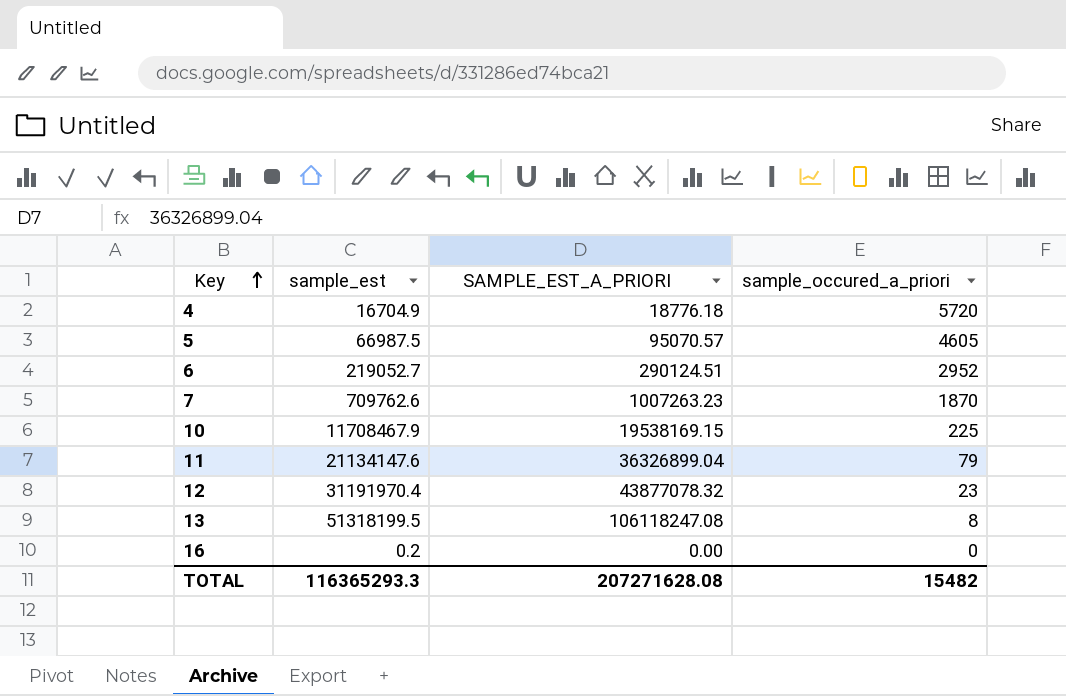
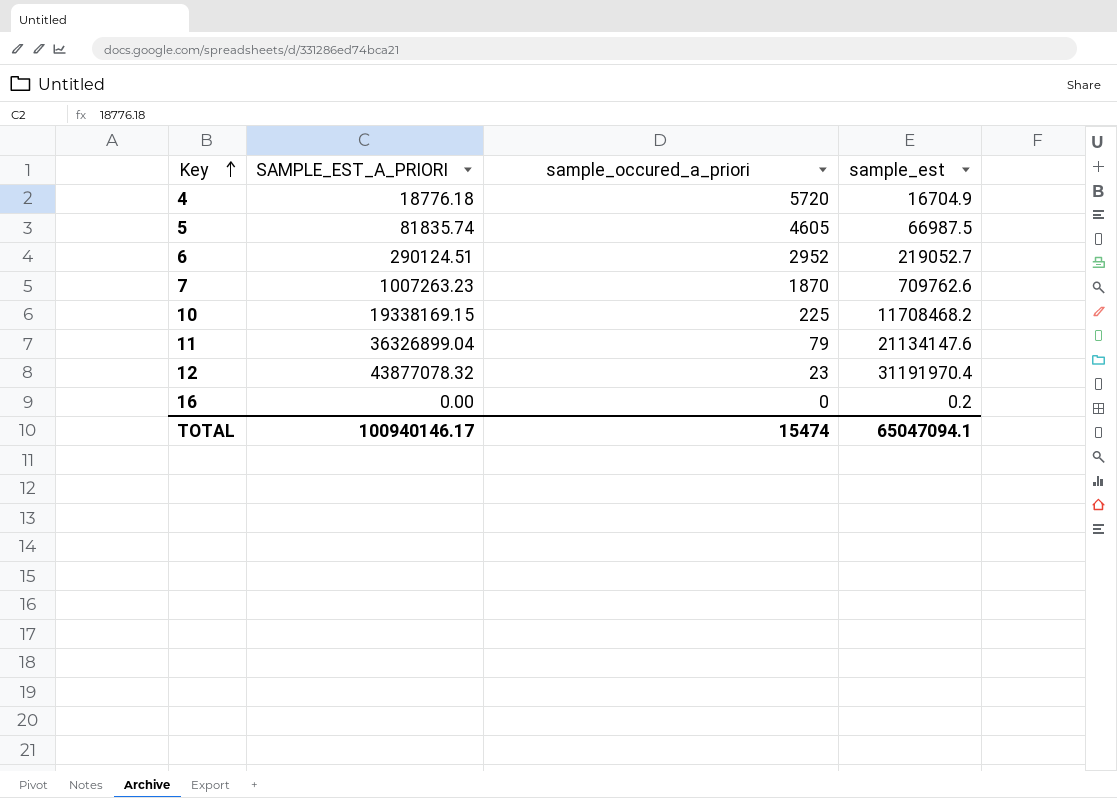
column sample_est | position: 2 -> 4
row 13: 51318199.5 | 106118247.08 | 8 -> none
5 | SAMPLE_EST_A_PRIORI: 95070.57 -> 81835.74
10 | SAMPLE_EST_A_PRIORI: 19538169.15 -> 19338169.15
10 | sample_est: 11708467.9 -> 11708468.2
TOTAL | SAMPLE_EST_A_PRIORI: 207271628.08 -> 100940146.17
TOTAL | sample_occured_a_priori: 15482 -> 15474
TOTAL | sample_est: 116365293.3 -> 65047094.1

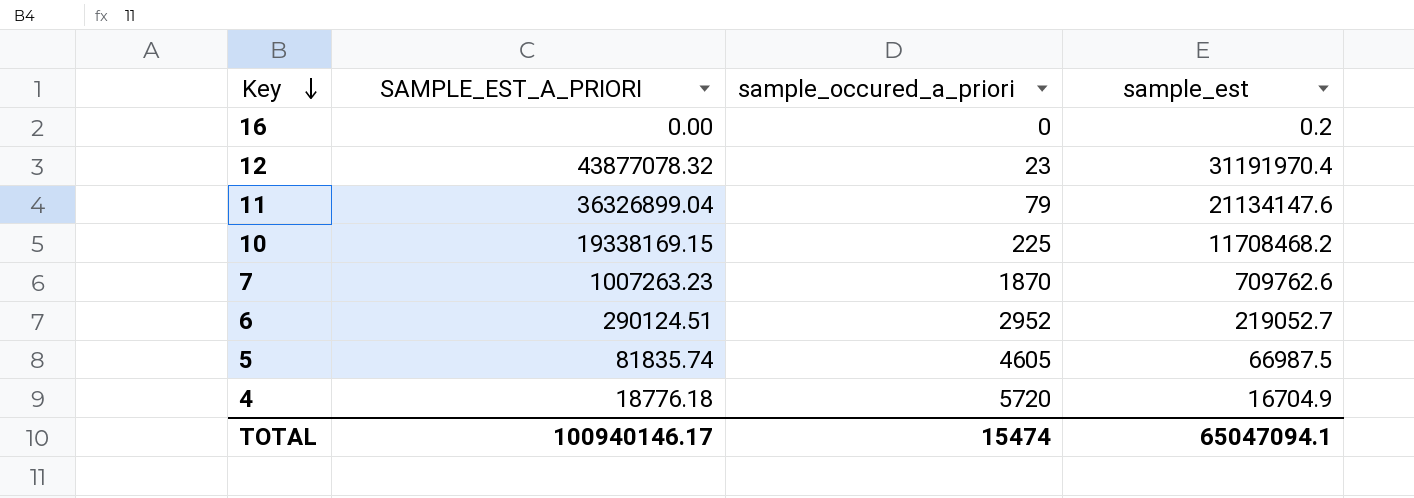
row order: Key ascending -> Key descending

